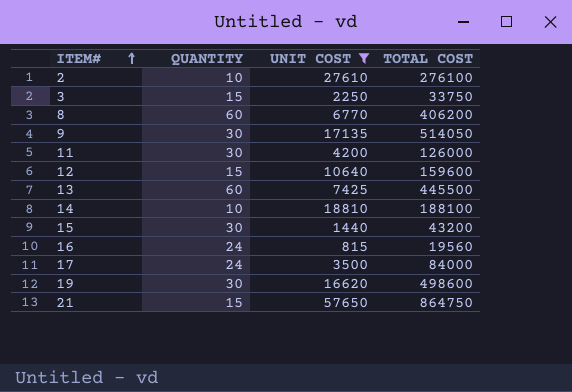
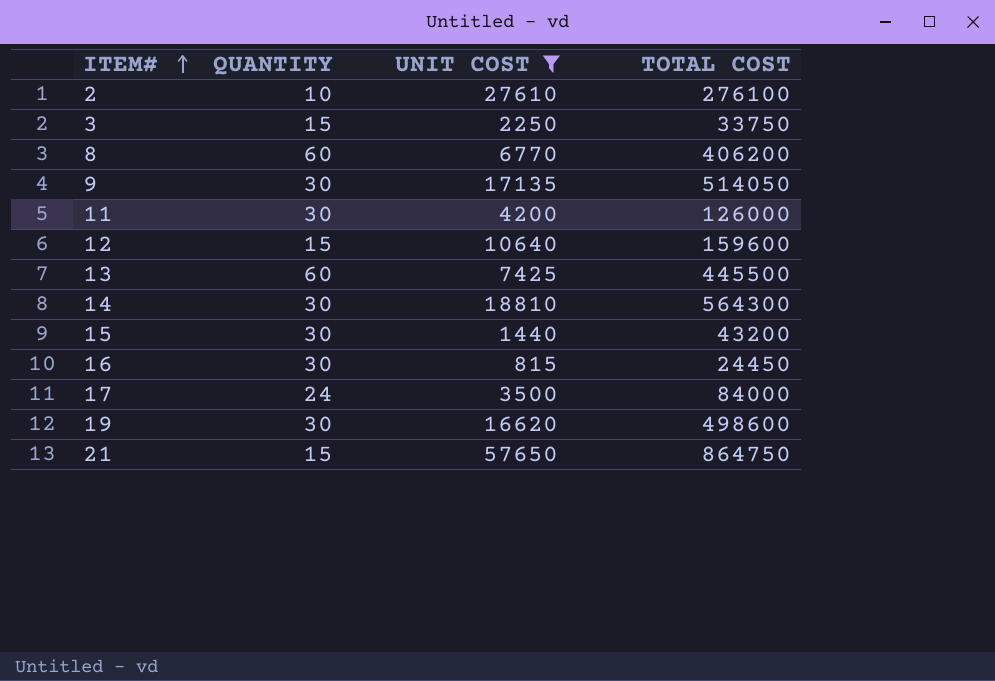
14 | QUANTITY: 10 -> 30
14 | TOTAL COST: 188100 -> 564300
16 | QUANTITY: 24 -> 30
16 | TOTAL COST: 19560 -> 24450

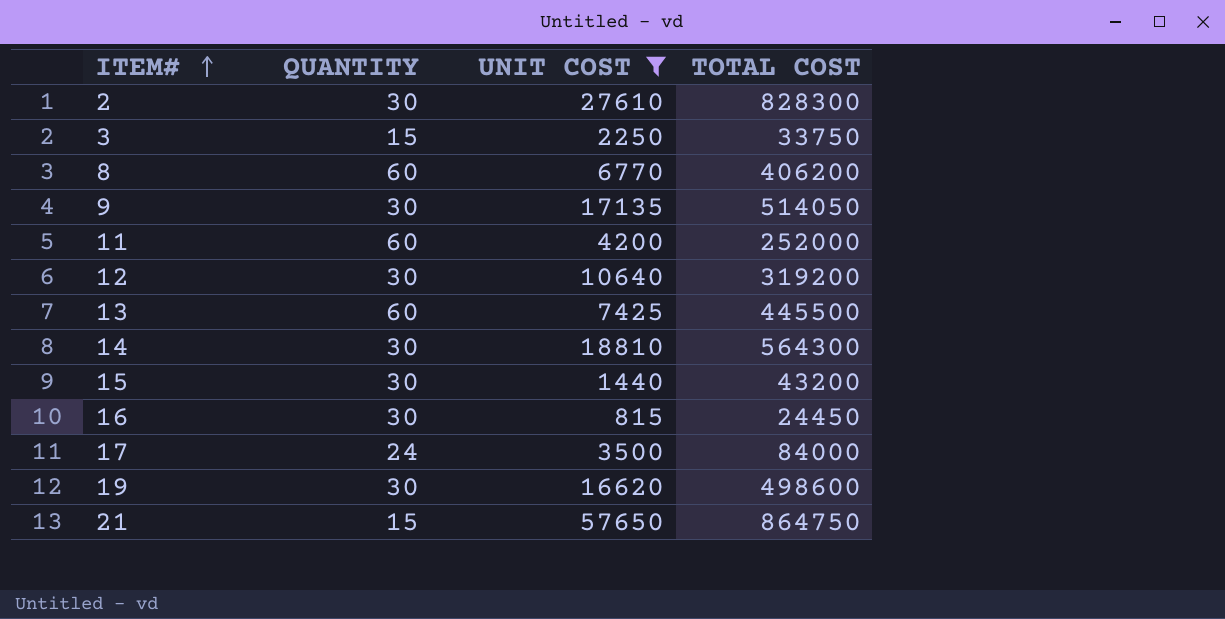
2 | QUANTITY: 10 -> 30
2 | TOTAL COST: 276100 -> 828300
11 | QUANTITY: 30 -> 60
11 | TOTAL COST: 126000 -> 252000
12 | QUANTITY: 15 -> 30
12 | TOTAL COST: 159600 -> 319200

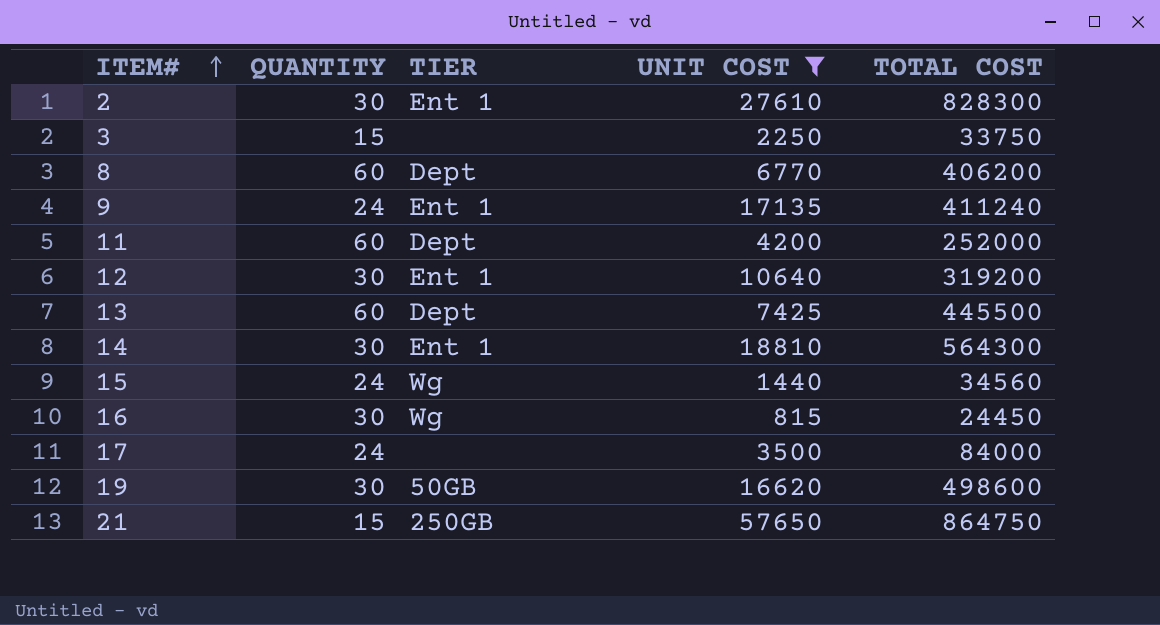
column TIER | position: none -> 3
9 | QUANTITY: 30 -> 24
9 | TOTAL COST: 514050 -> 411240
15 | QUANTITY: 30 -> 24
15 | TOTAL COST: 43200 -> 34560

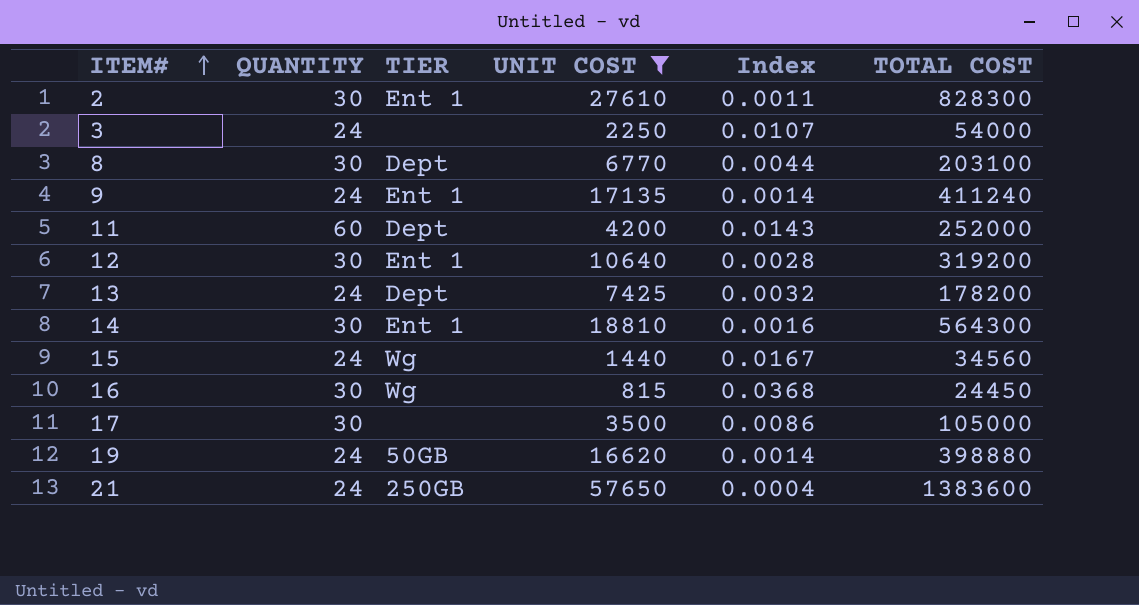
column Index | formula: none -> [QUANTITY] / [UNIT COST]
3 | QUANTITY: 15 -> 24
3 | TOTAL COST: 33750 -> 54000
8 | QUANTITY: 60 -> 30
8 | TOTAL COST: 406200 -> 203100
13 | QUANTITY: 60 -> 24
13 | TOTAL COST: 445500 -> 178200
17 | QUANTITY: 24 -> 30
17 | TOTAL COST: 84000 -> 105000
19 | QUANTITY: 30 -> 24
19 | TOTAL COST: 498600 -> 398880
21 | QUANTITY: 15 -> 24
21 | TOTAL COST: 864750 -> 1383600

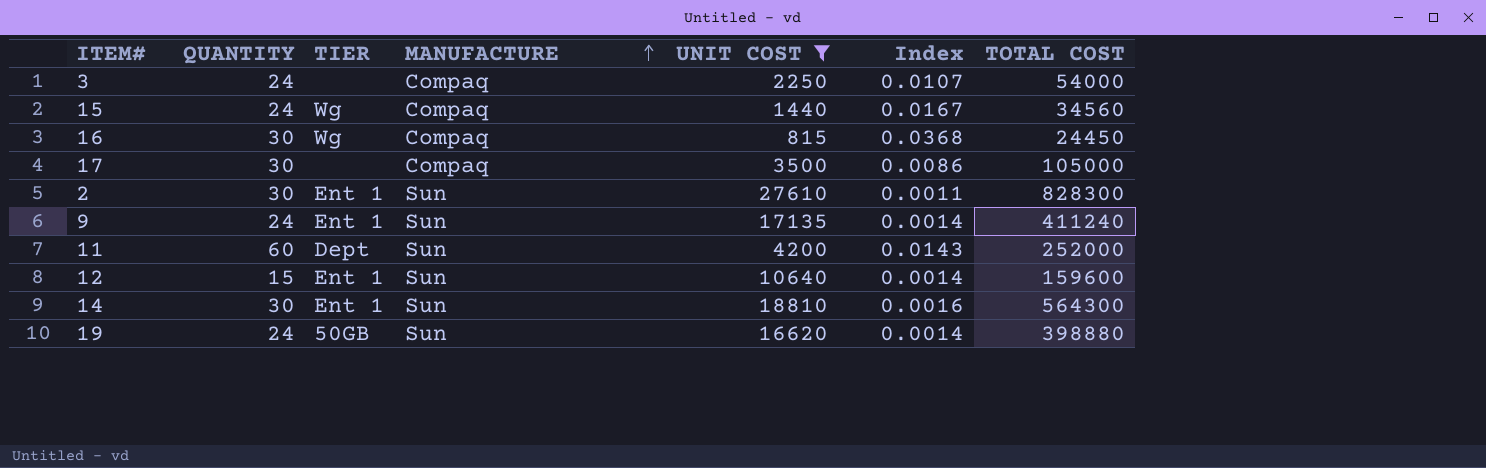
row order: ITEM# ascending -> MANUFACTURE ascending
column MANUFACTURE | position: none -> 4
row 8: 30 | Dept | 6770 | 0.0044 | 203100 -> none
row 13: 24 | Dept | 7425 | 0.0032 | 178200 -> none
row 21: 24 | 250GB | 57650 | 0.0004 | 1383600 -> none
12 | QUANTITY: 30 -> 15
12 | Index: 0.0028 -> 0.0014
12 | TOTAL COST: 319200 -> 159600

